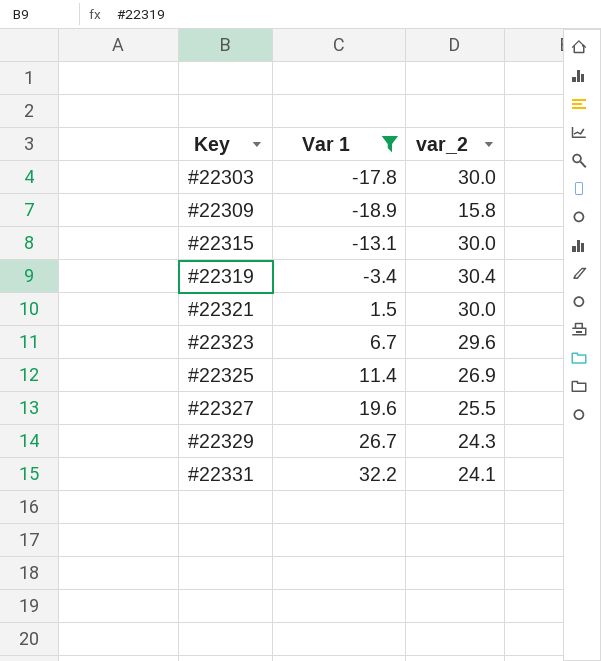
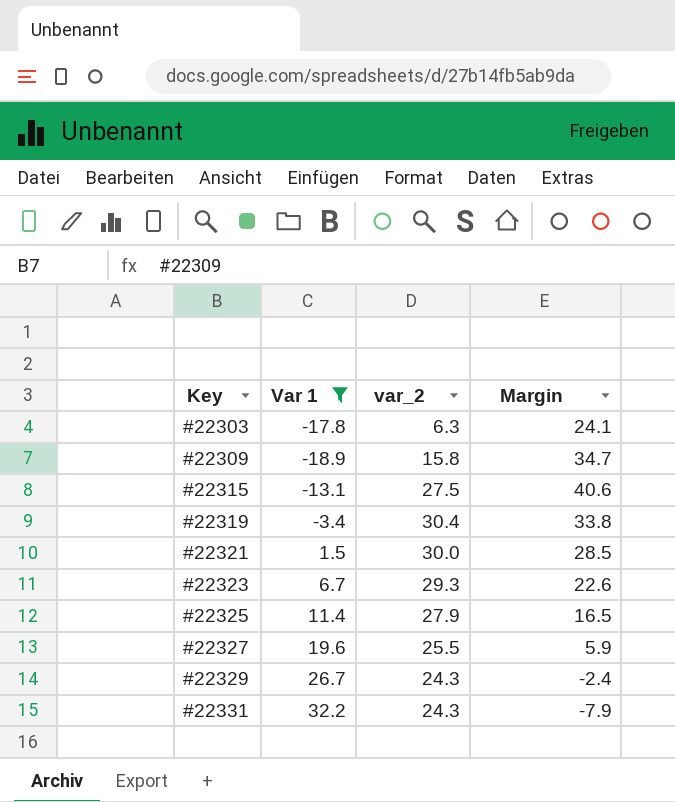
column Margin | formula: none -> [var_2] - [Var 1]
#22303 | var_2: 30.0 -> 6.3
#22315 | var_2: 30.0 -> 27.5
#22323 | var_2: 29.6 -> 29.3
#22325 | var_2: 26.9 -> 27.9
#22331 | var_2: 24.1 -> 24.3

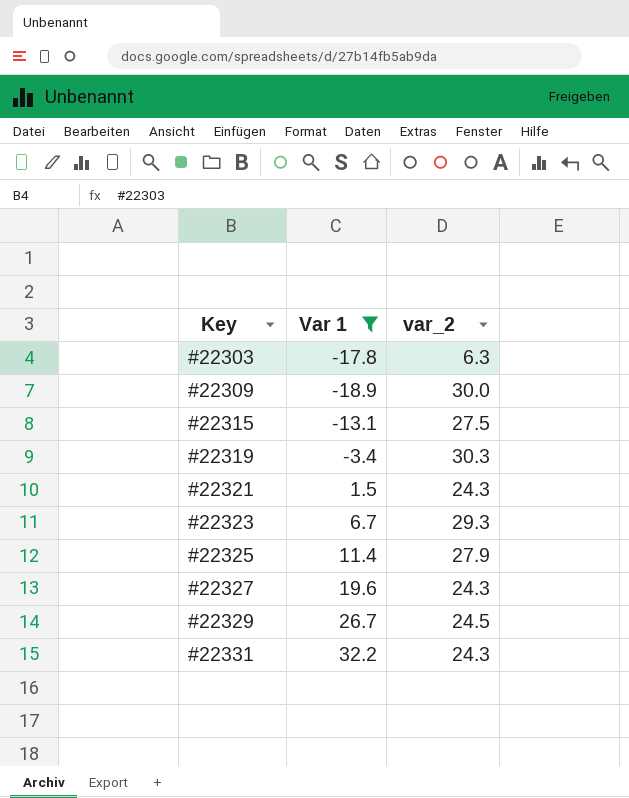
column Margin | formula: [var_2] - [Var 1] -> none
#22309 | var_2: 15.8 -> 30.0
#22319 | var_2: 30.4 -> 30.3
#22321 | var_2: 30.0 -> 24.3
#22327 | var_2: 25.5 -> 24.3
#22329 | var_2: 24.3 -> 24.5

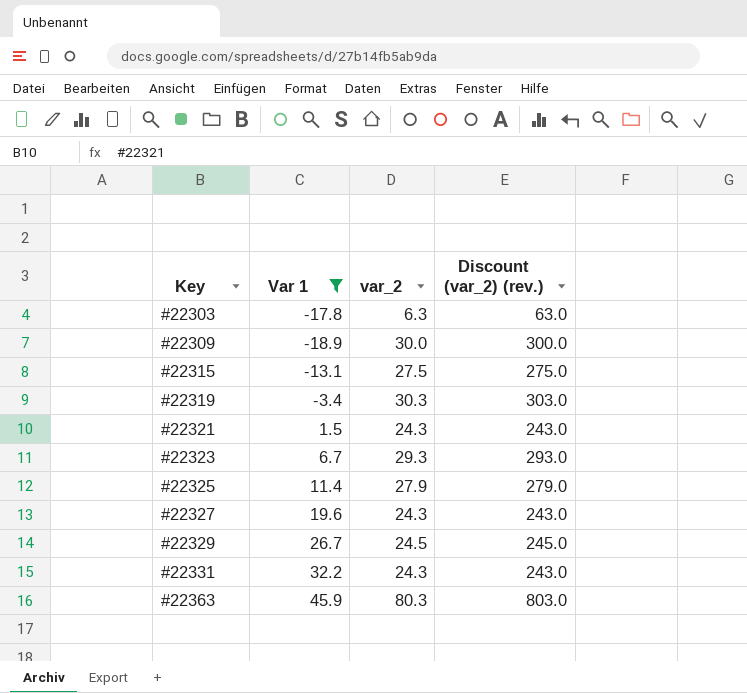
column Discount (var_2) (rev.) | formula: none -> [var_2] * 10
row #22363: none -> 45.9 | 80.3 | 803.0

